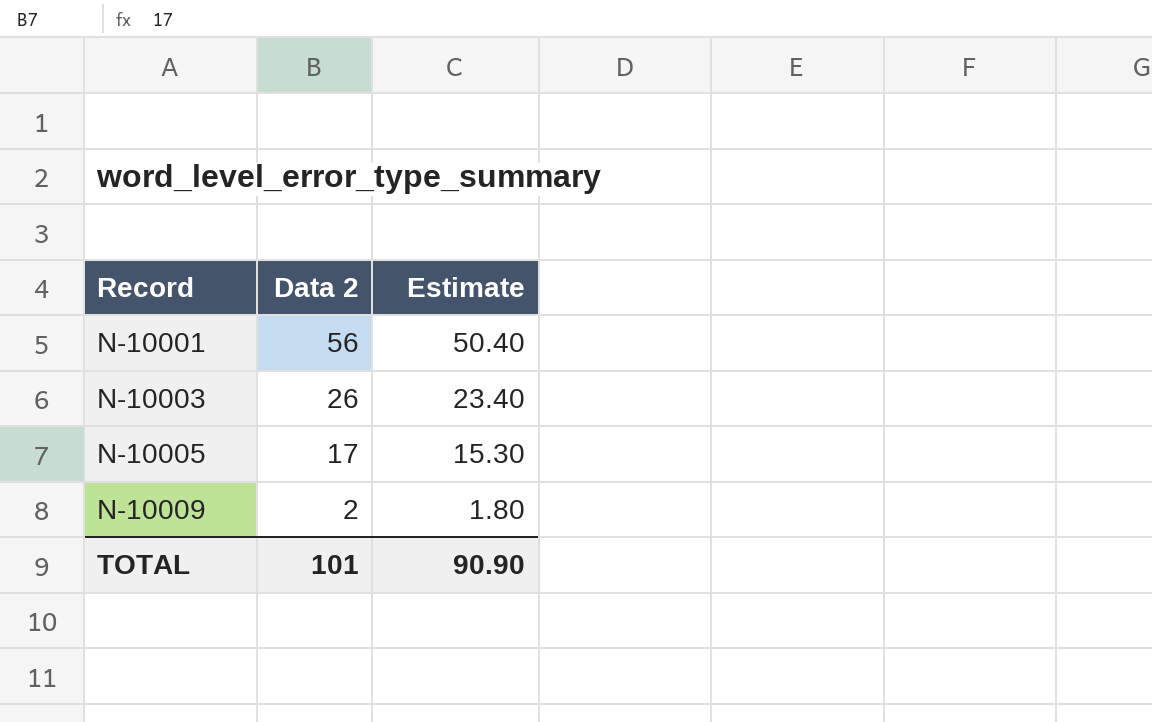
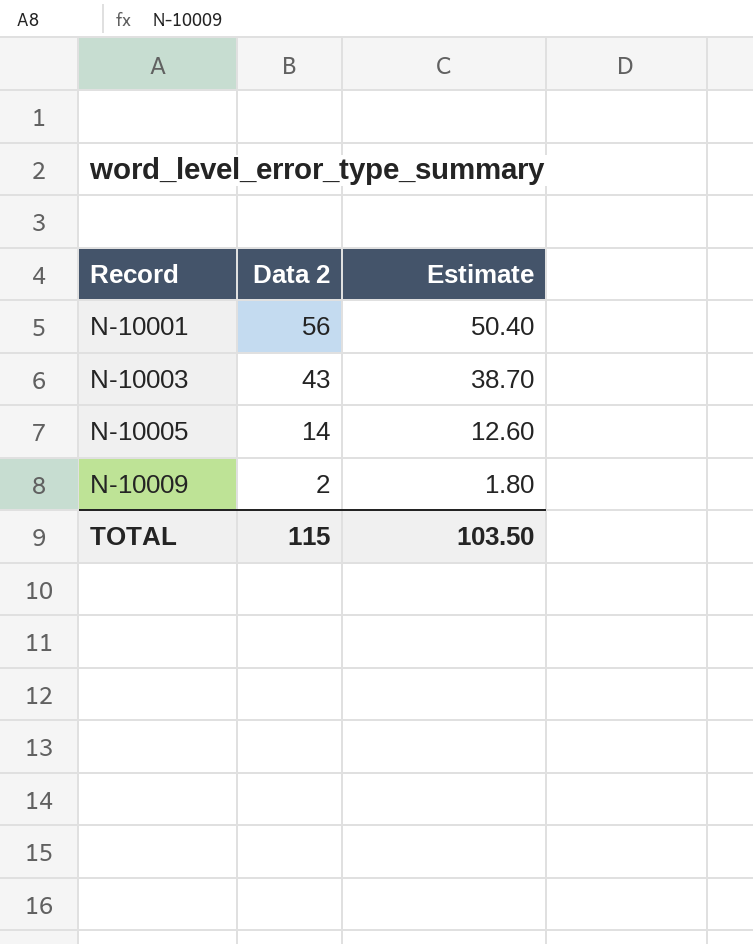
N-10003 | Data 2: 26 -> 43
N-10003 | Estimate: 23.40 -> 38.70
N-10005 | Data 2: 17 -> 14
N-10005 | Estimate: 15.30 -> 12.60
TOTAL | Data 2: 101 -> 115
TOTAL | Estimate: 90.90 -> 103.50

